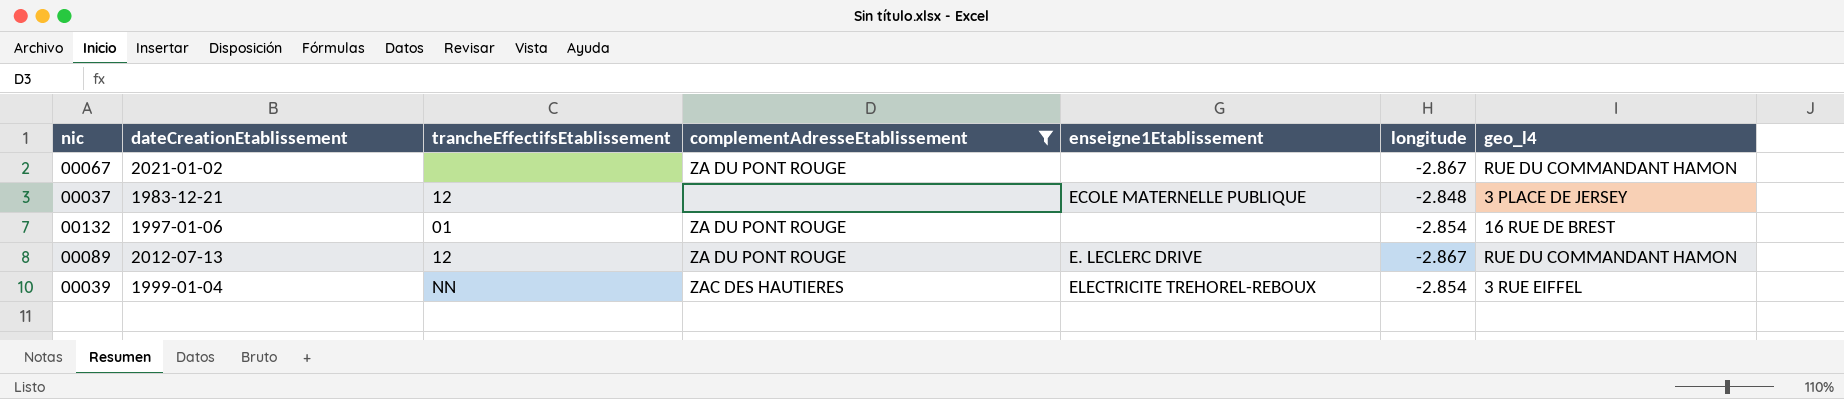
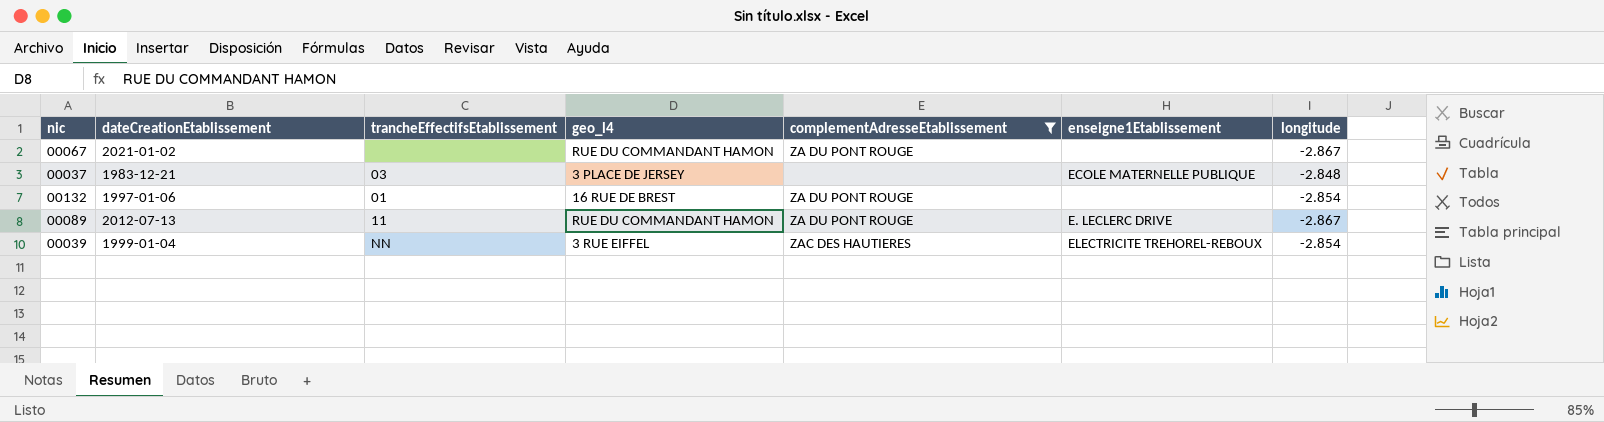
column geo_l4 | position: 7 -> 4
00037 | trancheEffectifsEtablissement: 12 -> 03
00089 | trancheEffectifsEtablissement: 12 -> 11

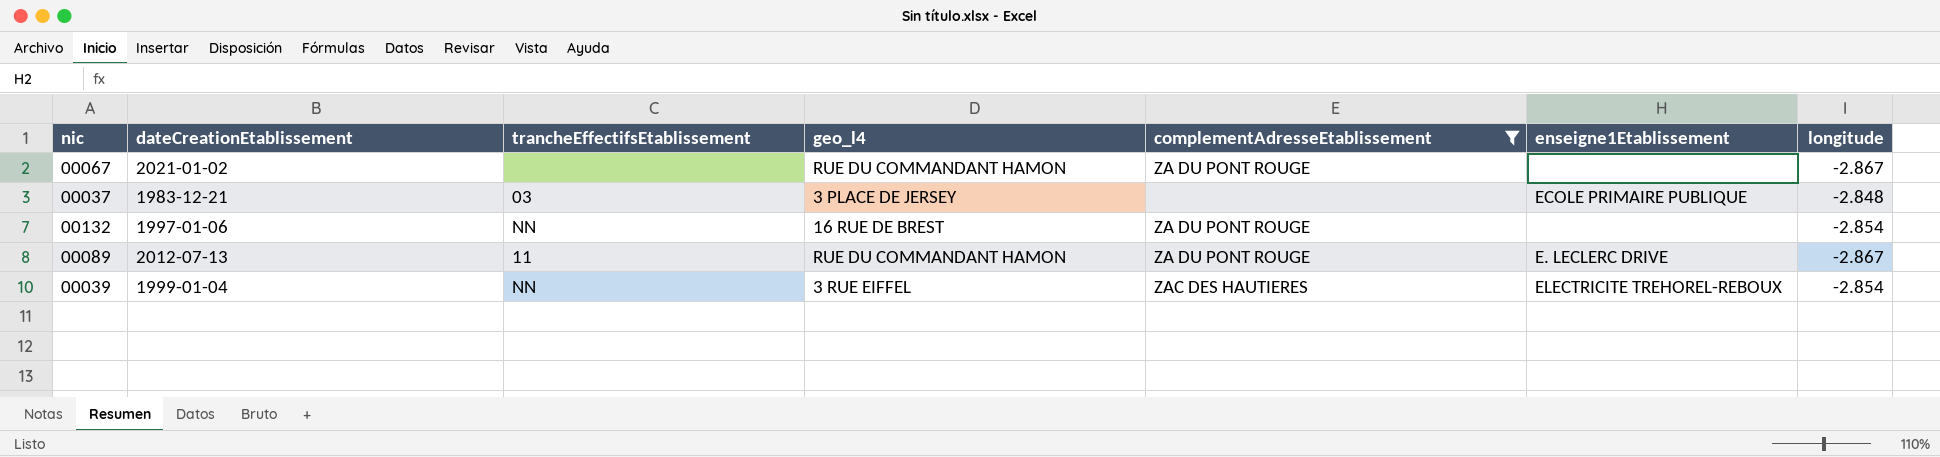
00037 | enseigne1Etablissement: ECOLE MATERNELLE PUBLIQUE -> ECOLE PRIMAIRE PUBLIQUE
00132 | trancheEffectifsEtablissement: 01 -> NN

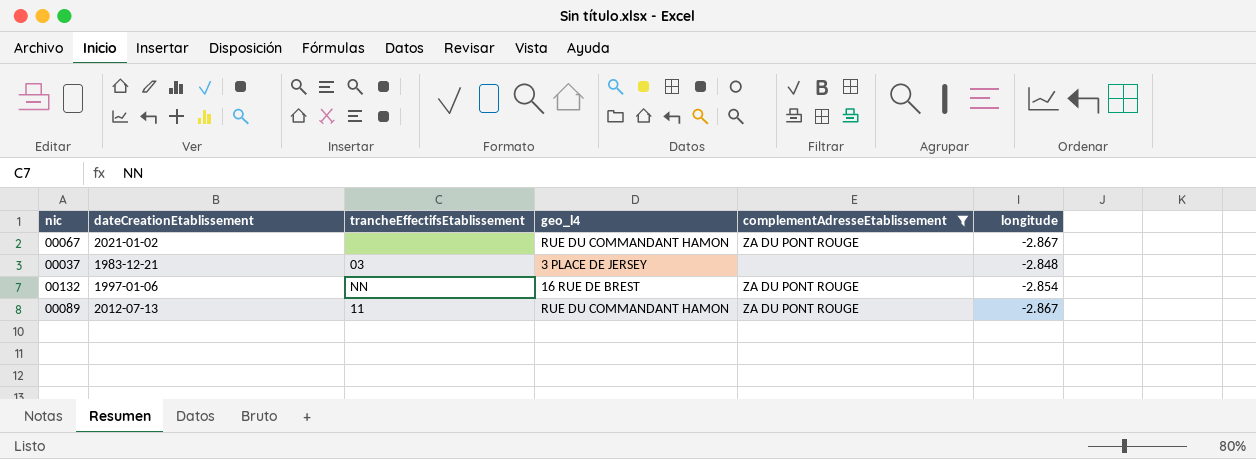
column enseigne1Etablissement | position: 6 -> none
row 00039: 1999-01-04 | NN | 3 RUE EIFFEL | ZAC DES HAUTIERES | ELECTRICITE TREHOREL-REBOUX | -2.854 -> none

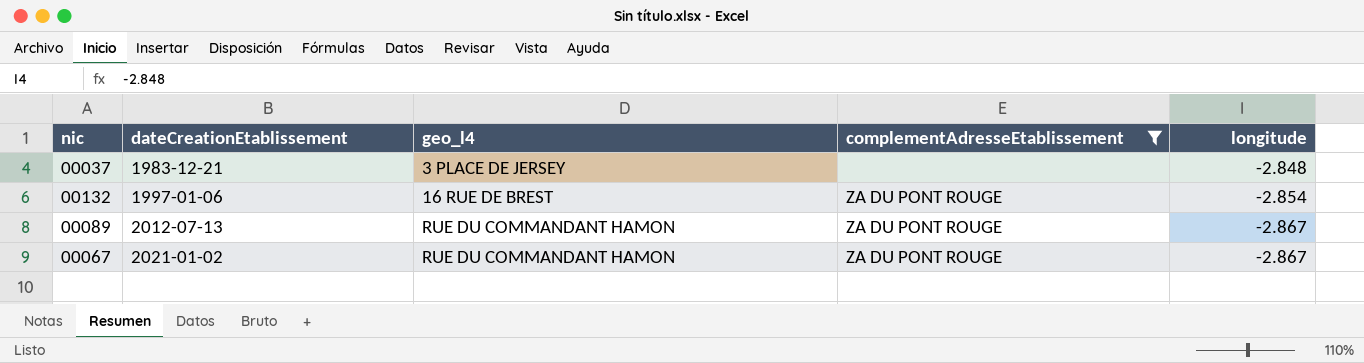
row order: none -> dateCreationEtablissement ascending
column trancheEffectifsEtablissement | position: 3 -> none

